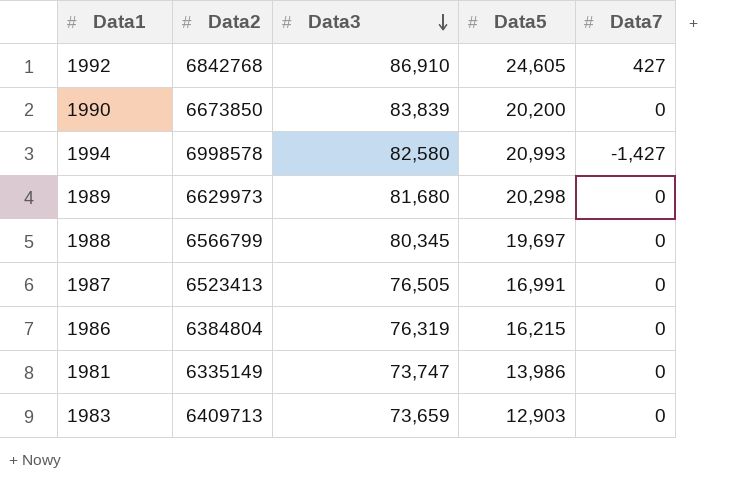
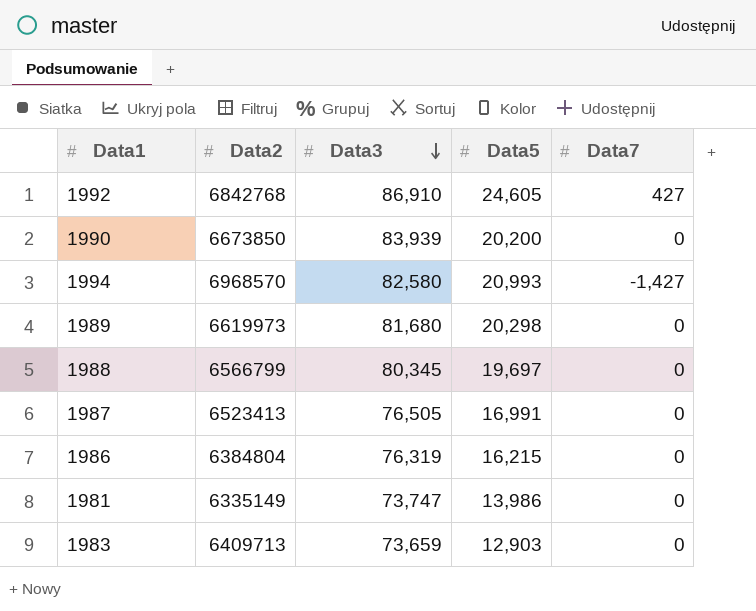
1990 | Data3: 83,839 -> 83,939
1994 | Data2: 6998578 -> 6968570
1989 | Data2: 6629973 -> 6619973

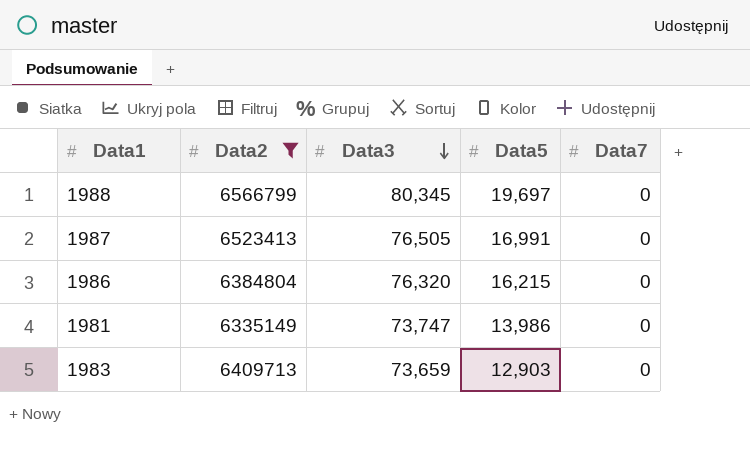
filter: none -> Data2 <= 6566799
1986 | Data3: 76,319 -> 76,320

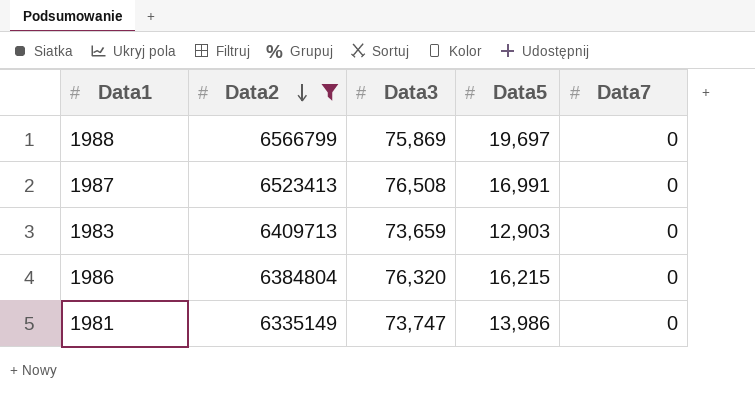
row order: Data3 descending -> Data2 descending
1988 | Data3: 80,345 -> 75,869
1987 | Data3: 76,505 -> 76,508

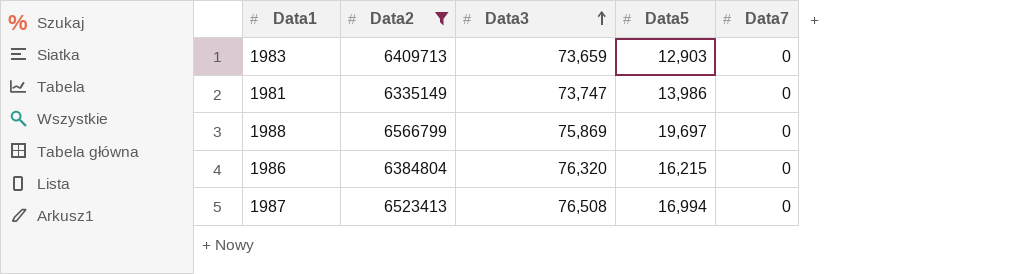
row order: Data2 descending -> Data3 ascending
1987 | Data5: 16,991 -> 16,994

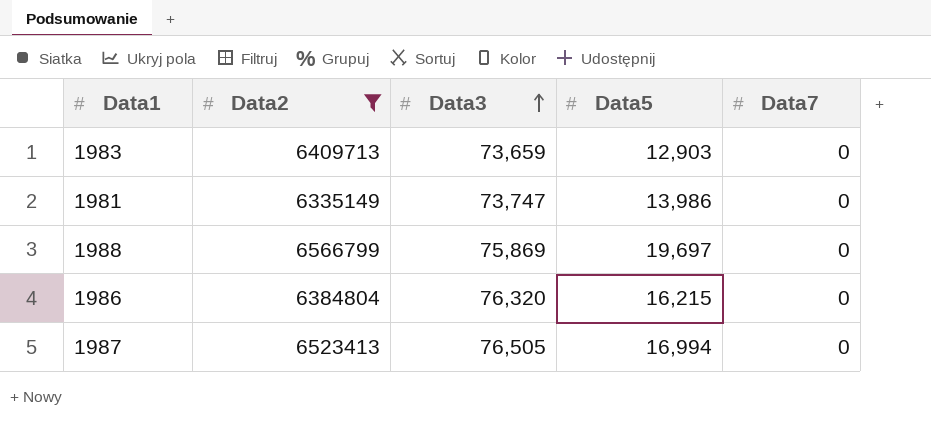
1987 | Data3: 76,508 -> 76,505

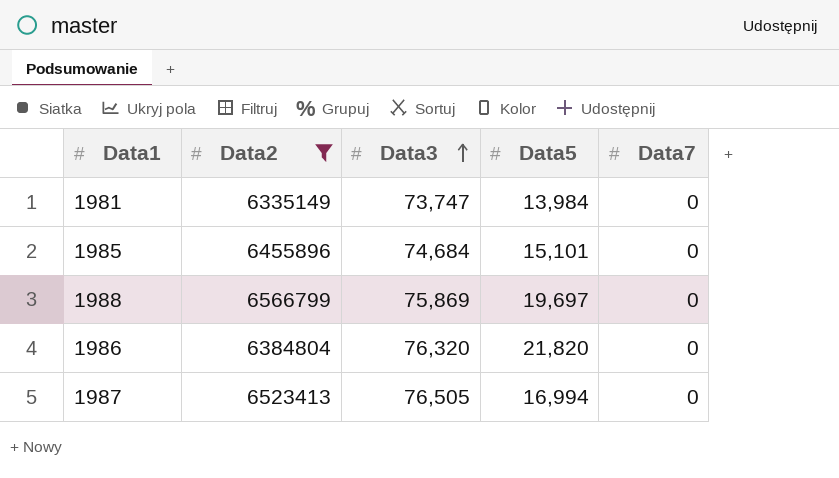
row 1983: 6409713 | 73,659 | 12,903 | 0 -> none
1981 | Data5: 13,986 -> 13,984
row 1985: none -> 6455896 | 74,684 | 15,101 | 0
1986 | Data5: 16,215 -> 21,820

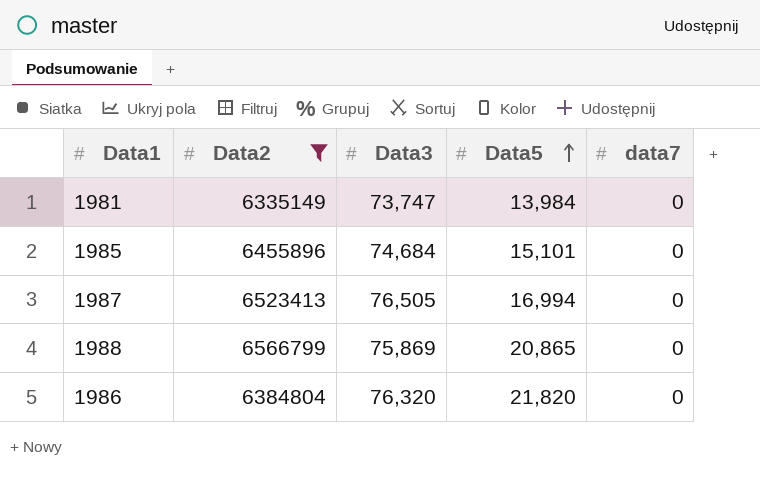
row order: Data3 ascending -> Data5 ascending
column name: Data7 -> data7
1988 | Data5: 19,697 -> 20,865

